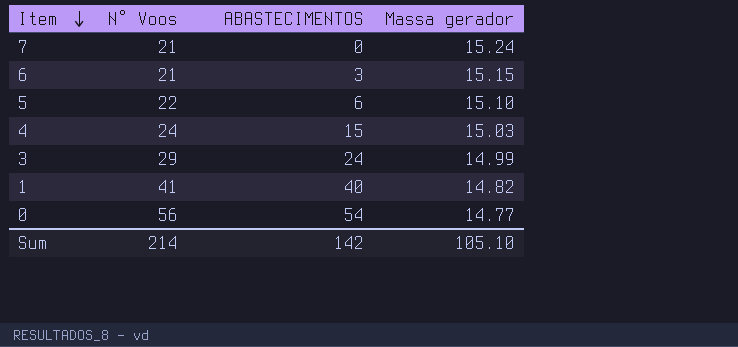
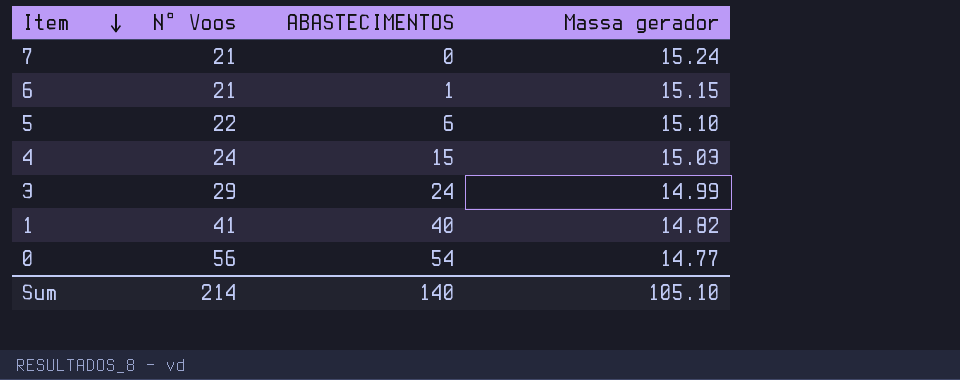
6 | ABASTECIMENTOS: 3 -> 1
Sum | ABASTECIMENTOS: 142 -> 140

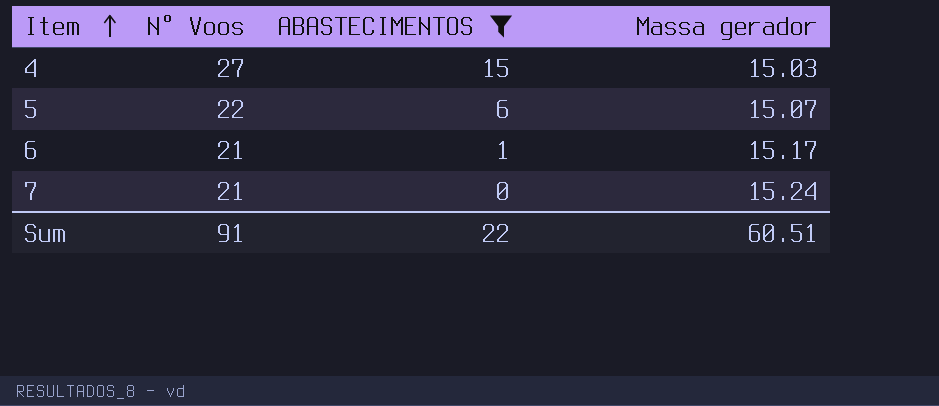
filter: none -> ABASTECIMENTOS <= 15
row order: Item descending -> Item ascending
4 | N° Voos: 24 -> 27
5 | Massa gerador: 15.10 -> 15.07
6 | Massa gerador: 15.15 -> 15.17
Sum | N° Voos: 214 -> 91
Sum | ABASTECIMENTOS: 140 -> 22
Sum | Massa gerador: 105.10 -> 60.51

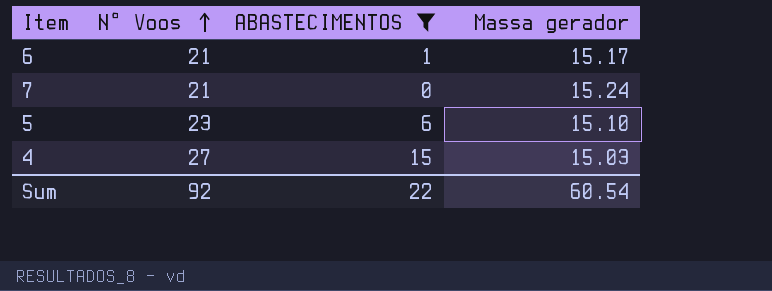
row order: Item ascending -> N° Voos ascending
5 | N° Voos: 22 -> 23
5 | Massa gerador: 15.07 -> 15.10
Sum | N° Voos: 91 -> 92
Sum | Massa gerador: 60.51 -> 60.54

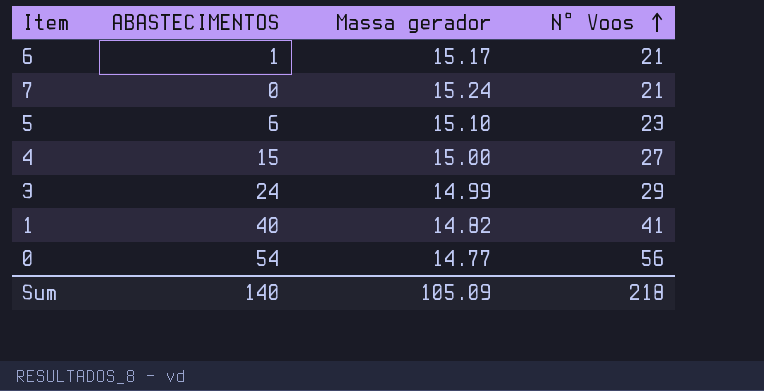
filter: ABASTECIMENTOS <= 15 -> none
column N° Voos | position: 2 -> 4
4 | Massa gerador: 15.03 -> 15.00
Sum | ABASTECIMENTOS: 22 -> 140
Sum | Massa gerador: 60.54 -> 105.09
Sum | N° Voos: 92 -> 218

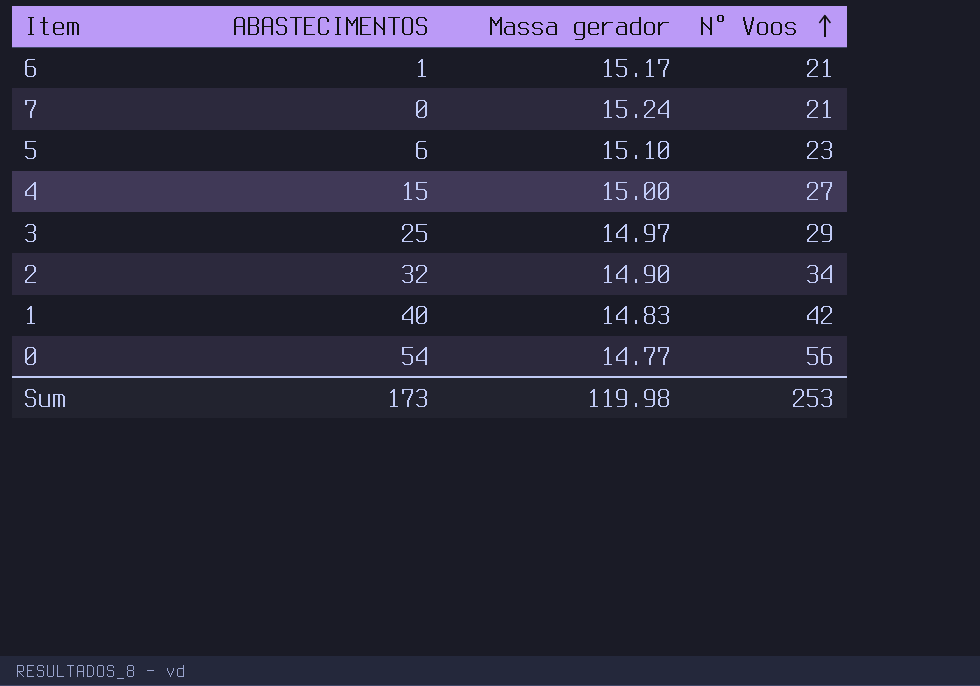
3 | ABASTECIMENTOS: 24 -> 25
3 | Massa gerador: 14.99 -> 14.97
row 2: none -> 32 | 14.90 | 34
1 | Massa gerador: 14.82 -> 14.83
1 | N° Voos: 41 -> 42
Sum | ABASTECIMENTOS: 140 -> 173
Sum | Massa gerador: 105.09 -> 119.98
Sum | N° Voos: 218 -> 253

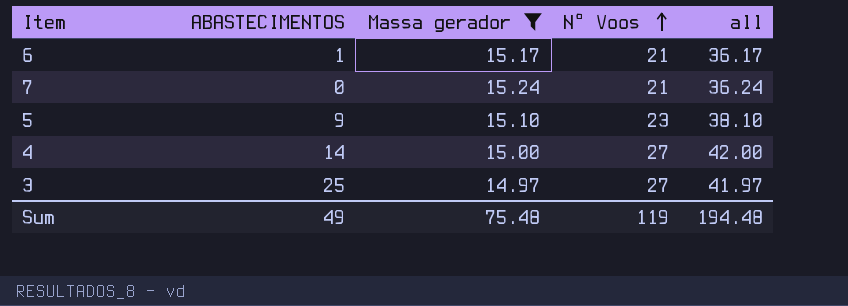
filter: none -> Massa gerador >= 14.97
column all | formula: none -> [Massa gerador] + [N° Voos]
5 | ABASTECIMENTOS: 6 -> 9
4 | ABASTECIMENTOS: 15 -> 14
3 | N° Voos: 29 -> 27
Sum | ABASTECIMENTOS: 173 -> 49
Sum | Massa gerador: 119.98 -> 75.48
Sum | N° Voos: 253 -> 119

